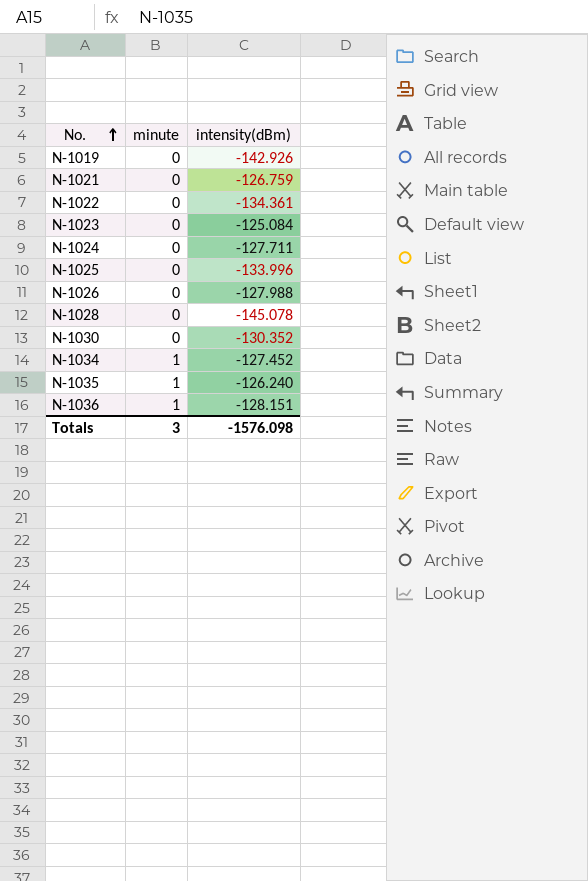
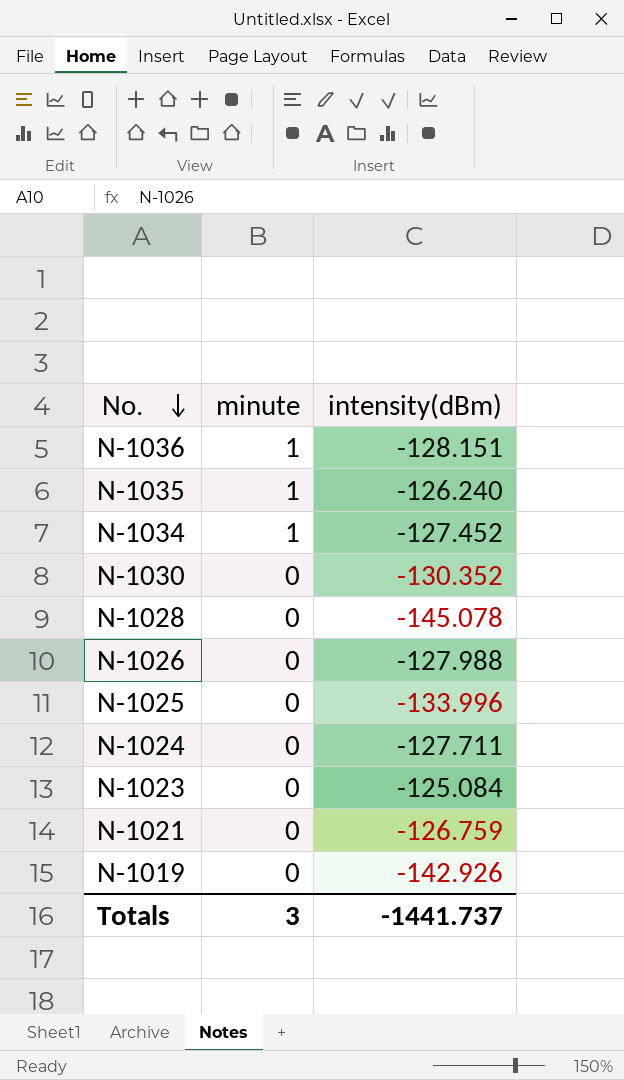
row order: No. ascending -> No. descending
row N-1022: 0 | -134.361 -> none
Totals | intensity(dBm): -1576.098 -> -1441.737

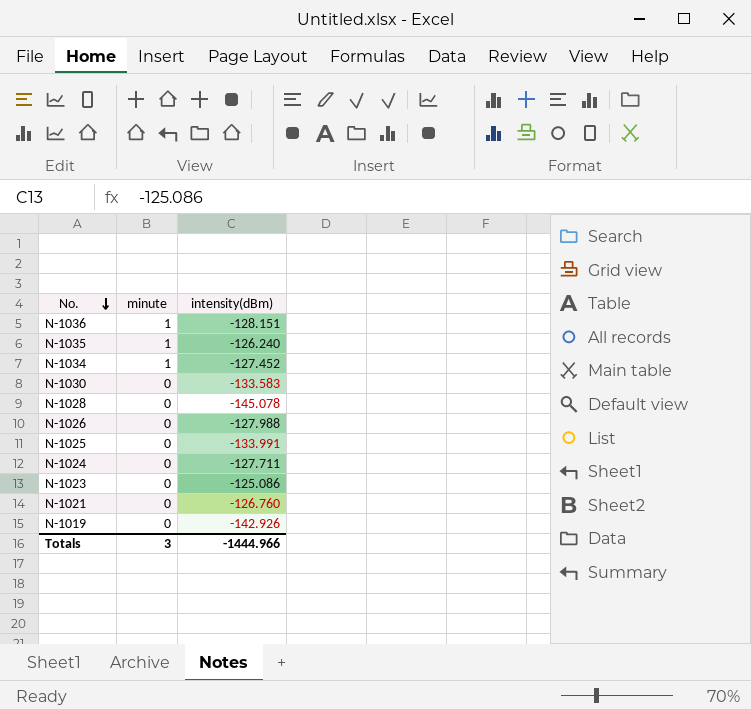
N-1030 | intensity(dBm): -130.352 -> -133.583
N-1025 | intensity(dBm): -133.996 -> -133.991
N-1023 | intensity(dBm): -125.084 -> -125.086
N-1021 | intensity(dBm): -126.759 -> -126.760
Totals | intensity(dBm): -1441.737 -> -1444.966

